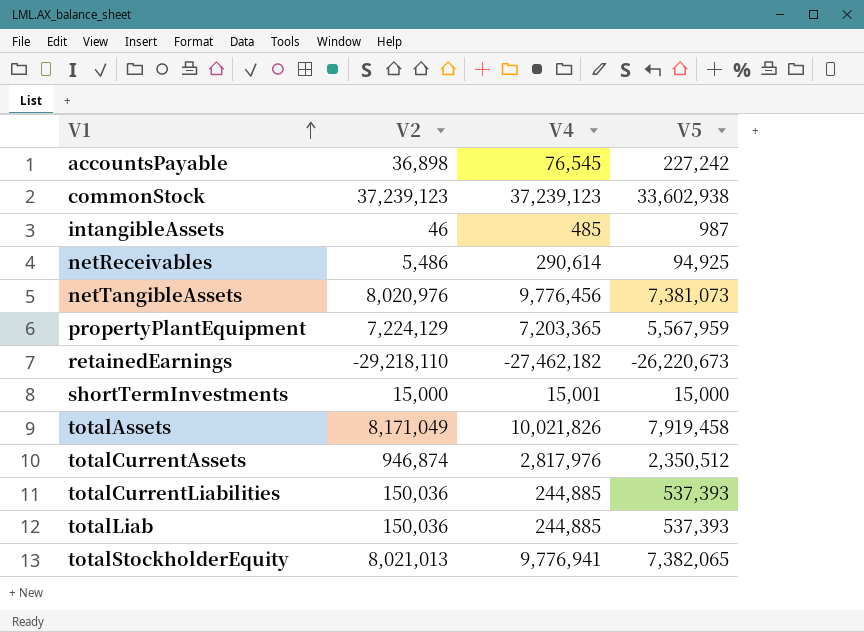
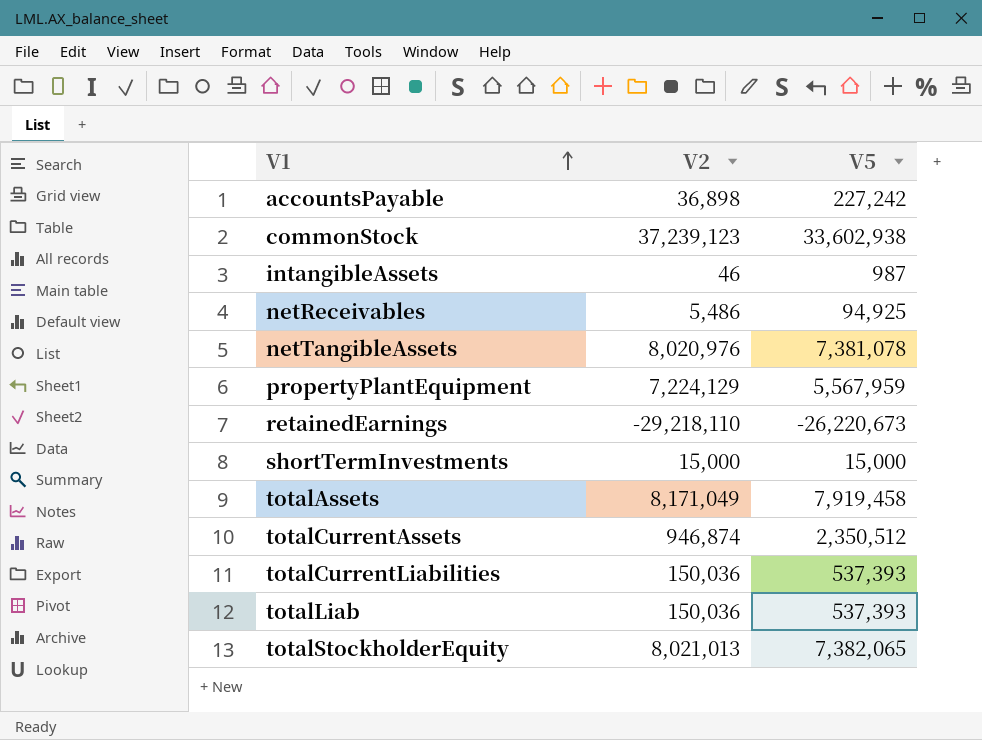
column V4 | position: 3 -> none
netTangibleAssets | V5: 7,381,073 -> 7,381,078

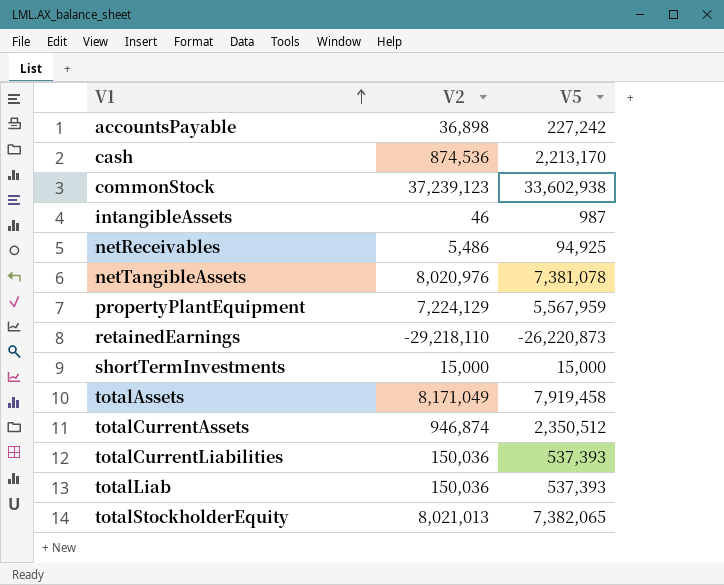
row cash: none -> 874,536 | 2,213,170
retainedEarnings | V5: -26,220,673 -> -26,220,873

